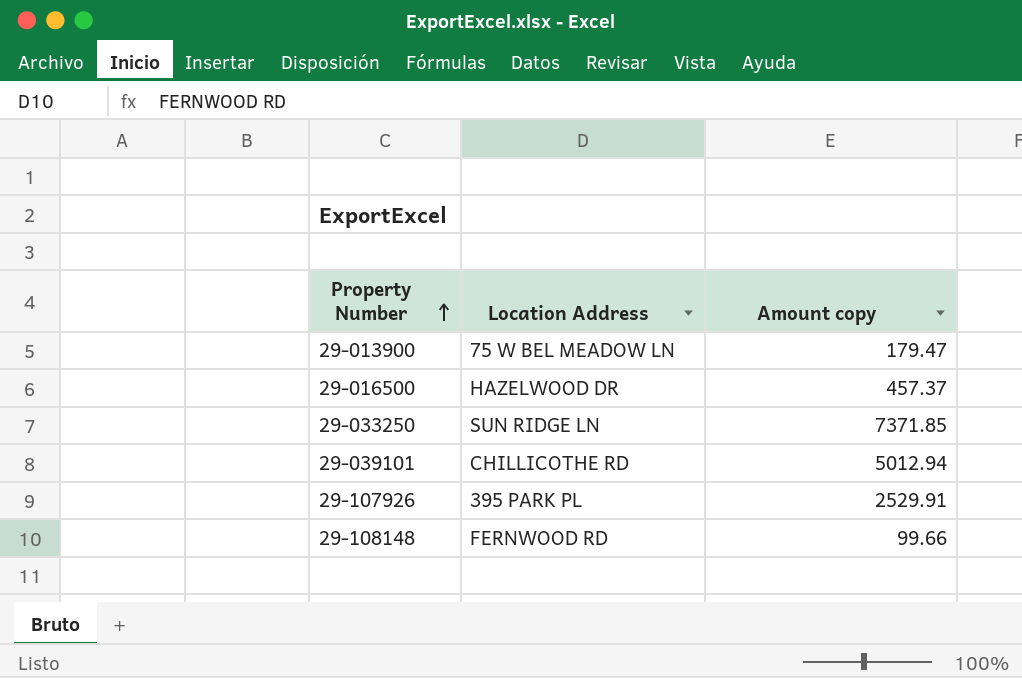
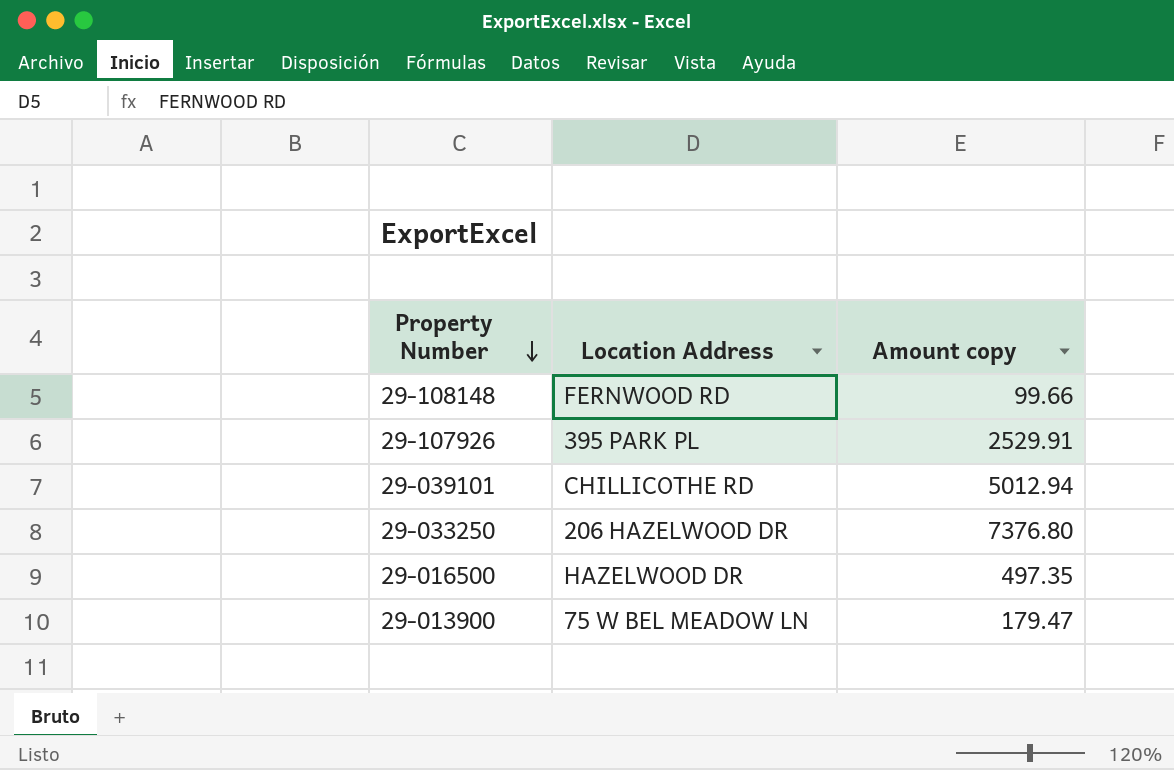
row order: Property Number ascending -> Property Number descending
29-033250 | Location Address: SUN RIDGE LN -> 206 HAZELWOOD DR
29-033250 | Amount copy: 7371.85 -> 7376.80
29-016500 | Amount copy: 457.37 -> 497.35

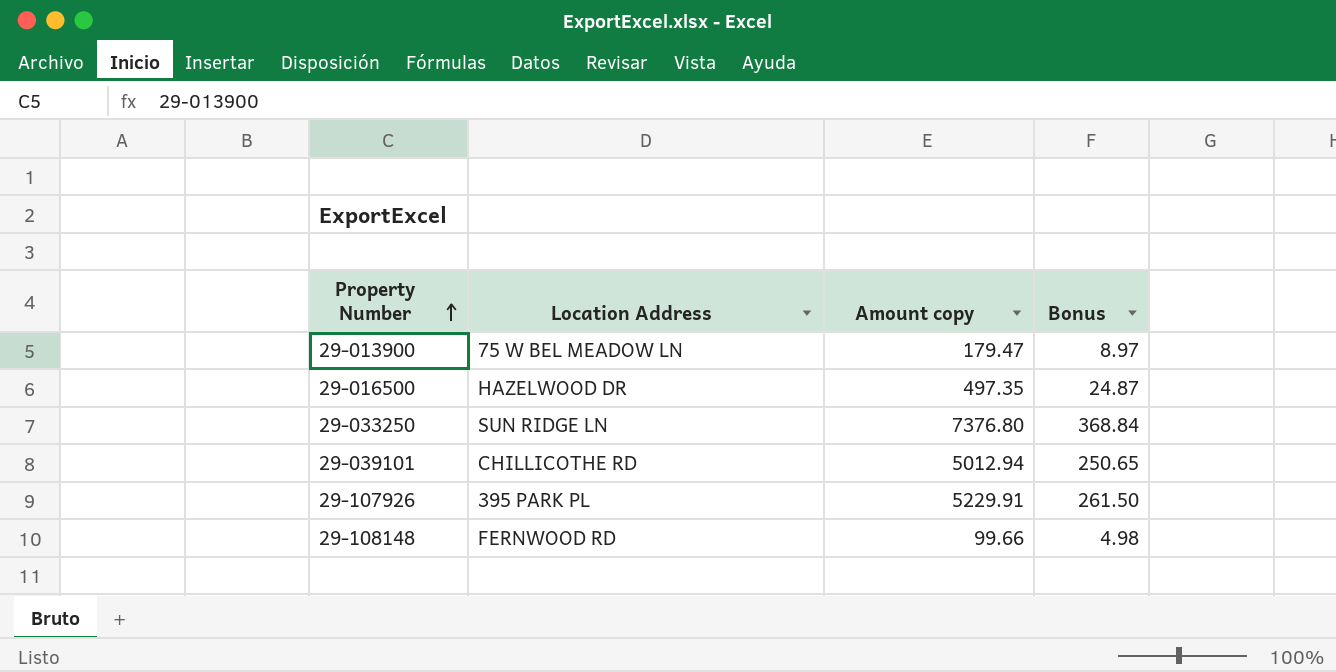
row order: Property Number descending -> Property Number ascending
column Bonus | formula: none -> [Amount copy] * 0.05
29-033250 | Location Address: 206 HAZELWOOD DR -> SUN RIDGE LN
29-107926 | Amount copy: 2529.91 -> 5229.91

